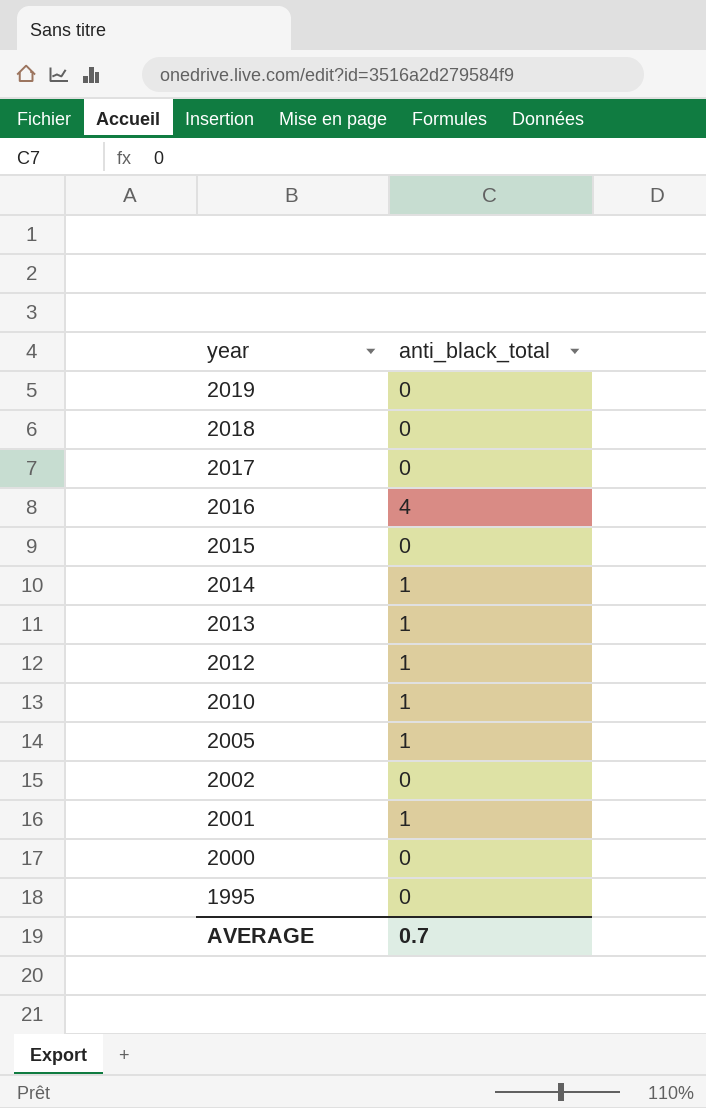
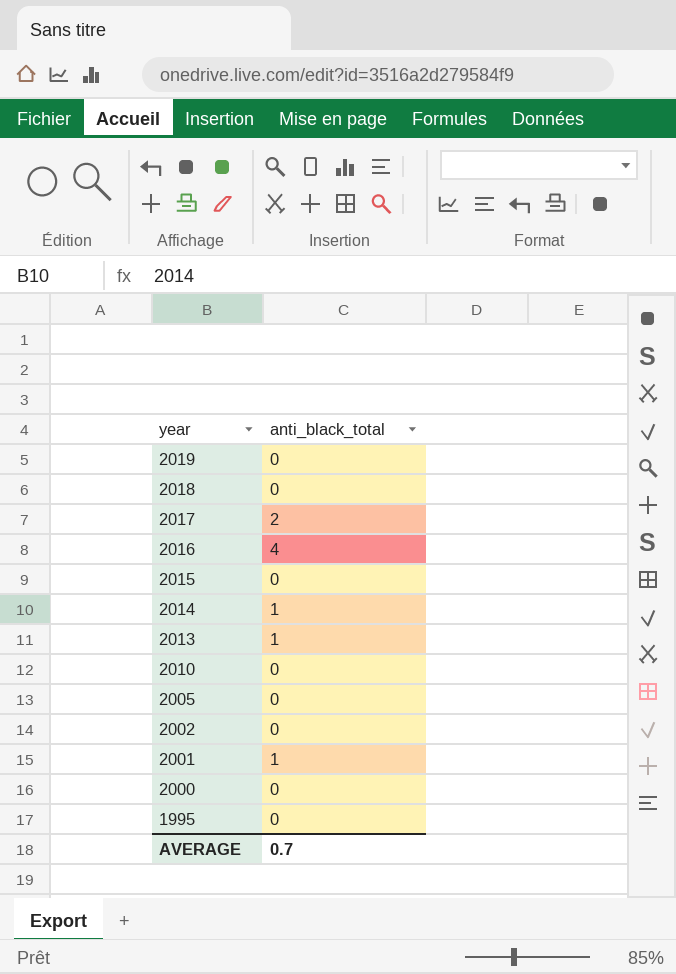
row 2012: 1 -> none
2017 | anti_black_total: 0 -> 2
2010 | anti_black_total: 1 -> 0
2005 | anti_black_total: 1 -> 0

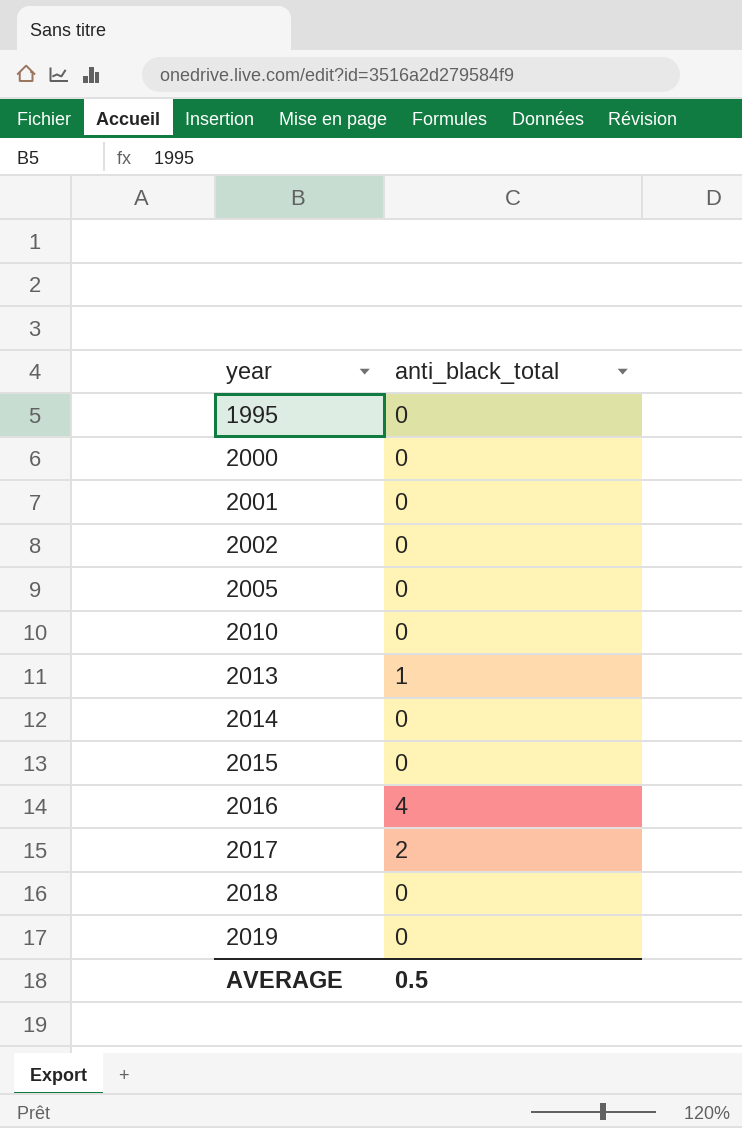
row order: year descending -> year ascending
2001 | anti_black_total: 1 -> 0
2014 | anti_black_total: 1 -> 0
AVERAGE | anti_black_total: 0.7 -> 0.5

